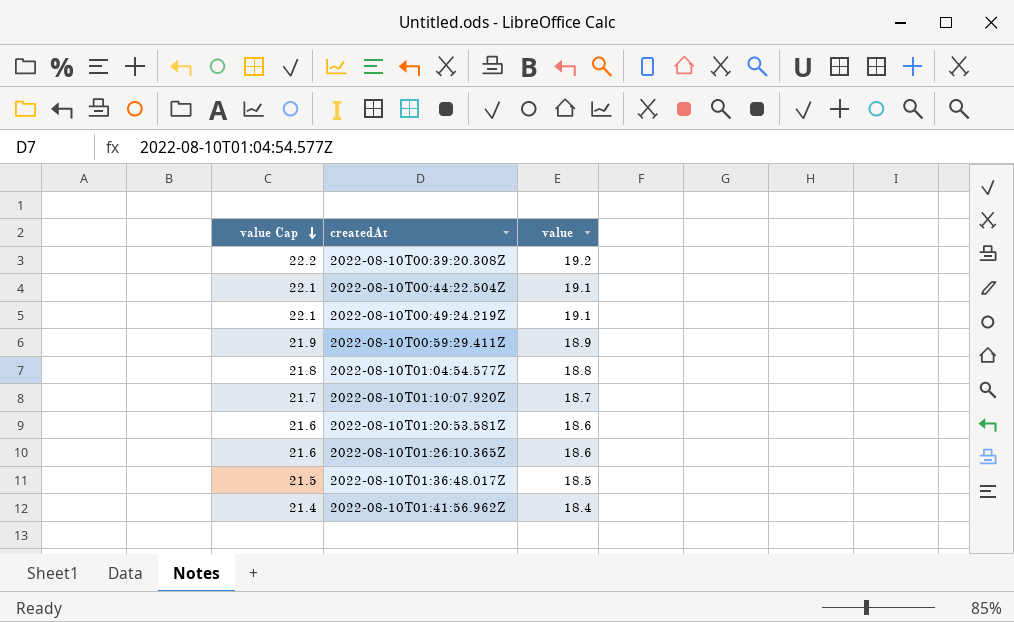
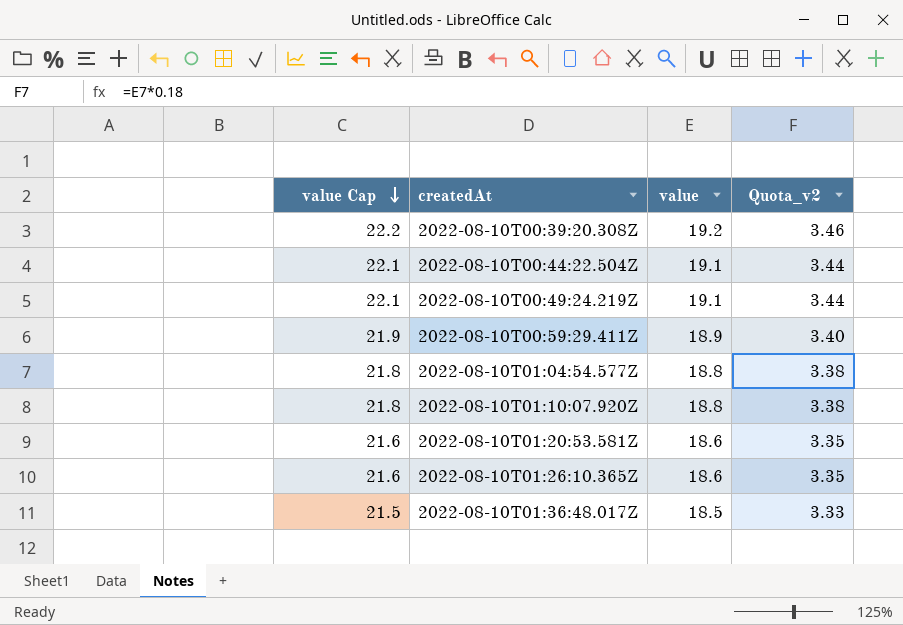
column Quota_v2 | formula: none -> [value] * 0.18
row 2022-08-10T01:41:56.962Z: 21.4 | 18.4 -> none
2022-08-10T01:10:07.920Z | value Cap: 21.7 -> 21.8
2022-08-10T01:10:07.920Z | value: 18.7 -> 18.8

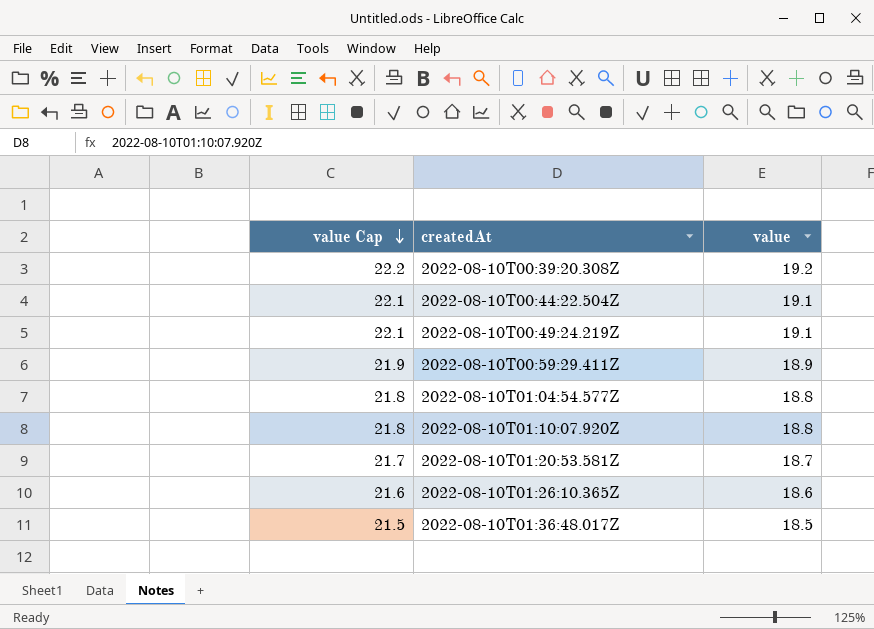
column Quota_v2 | formula: [value] * 0.18 -> none
2022-08-10T01:20:53.581Z | value Cap: 21.6 -> 21.7
2022-08-10T01:20:53.581Z | value: 18.6 -> 18.7

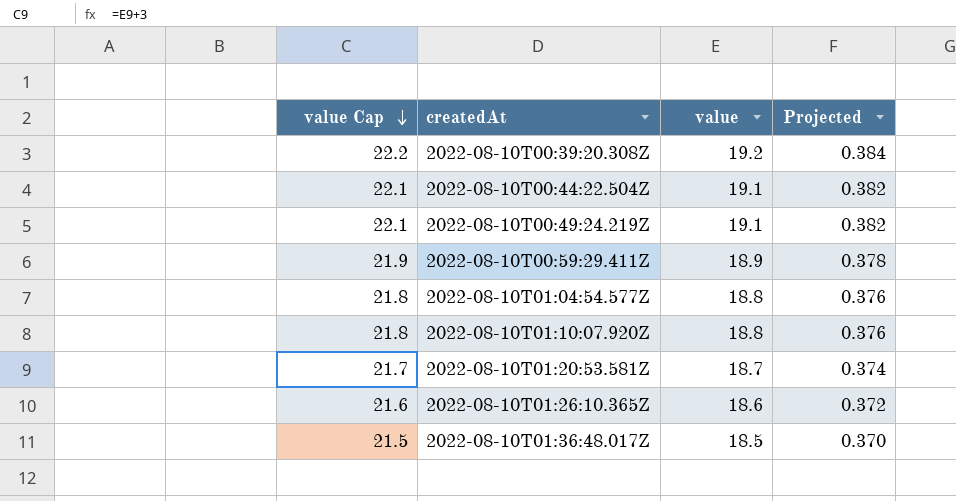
column Projected | formula: none -> [value] * 0.02

